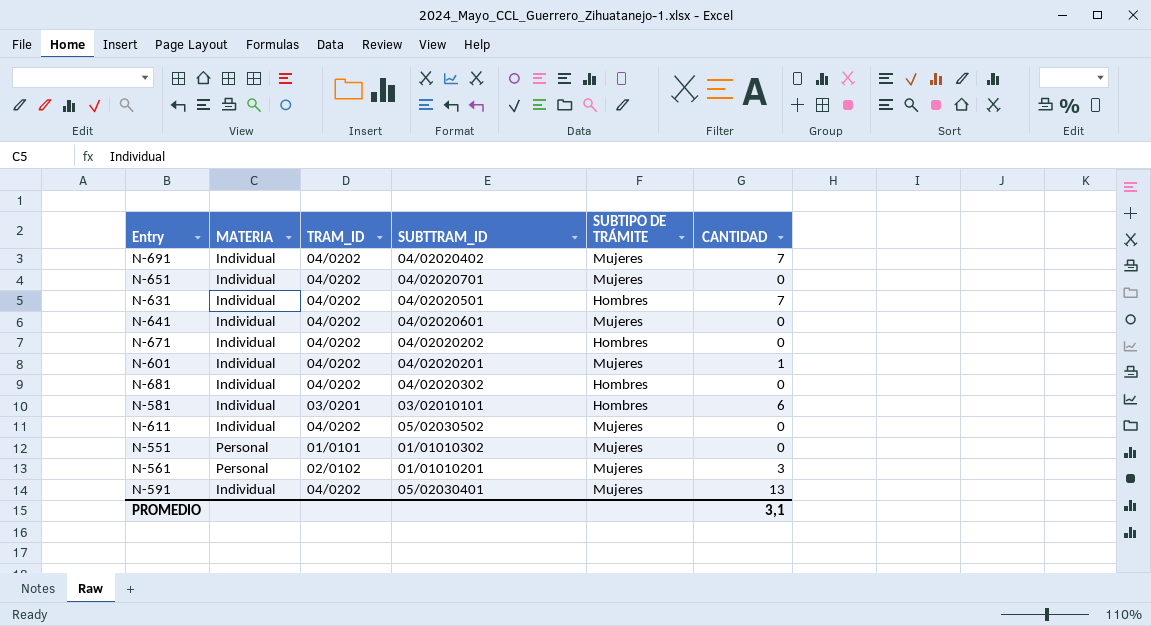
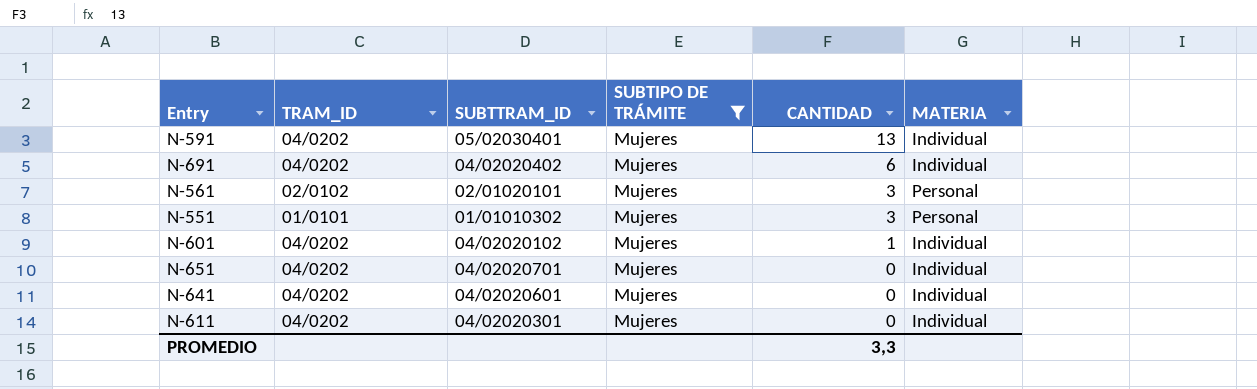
filter: none -> SUBTIPO DE TRÁMITE = Mujeres
row order: none -> CANTIDAD descending
column MATERIA | position: 2 -> 6
N-691 | CANTIDAD: 7 -> 6
N-561 | SUBTTRAM_ID: 01/01010201 -> 02/01020101
N-551 | CANTIDAD: 0 -> 3
N-601 | SUBTTRAM_ID: 04/02020201 -> 04/02020102
N-611 | SUBTTRAM_ID: 05/02030502 -> 04/02020301
PROMEDIO | CANTIDAD: 3,1 -> 3,3

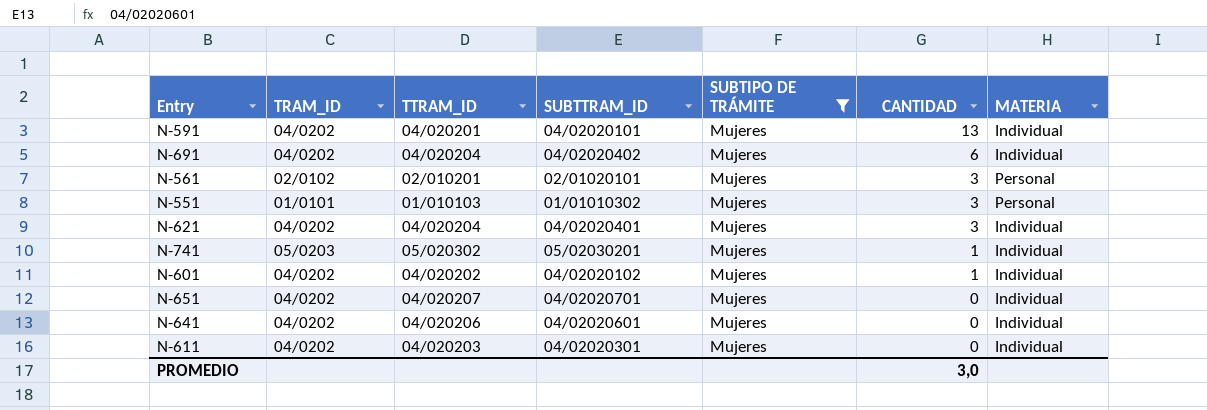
column TTRAM_ID | position: none -> 3
N-591 | SUBTTRAM_ID: 05/02030401 -> 04/02020101
row N-621: none -> 04/0202 | 04/020204 | 04/02020401 | Mujeres | 3 | Individual
row N-741: none -> 05/0203 | 05/020302 | 05/02030201 | Mujeres | 1 | Individual
PROMEDIO | CANTIDAD: 3,3 -> 3,0

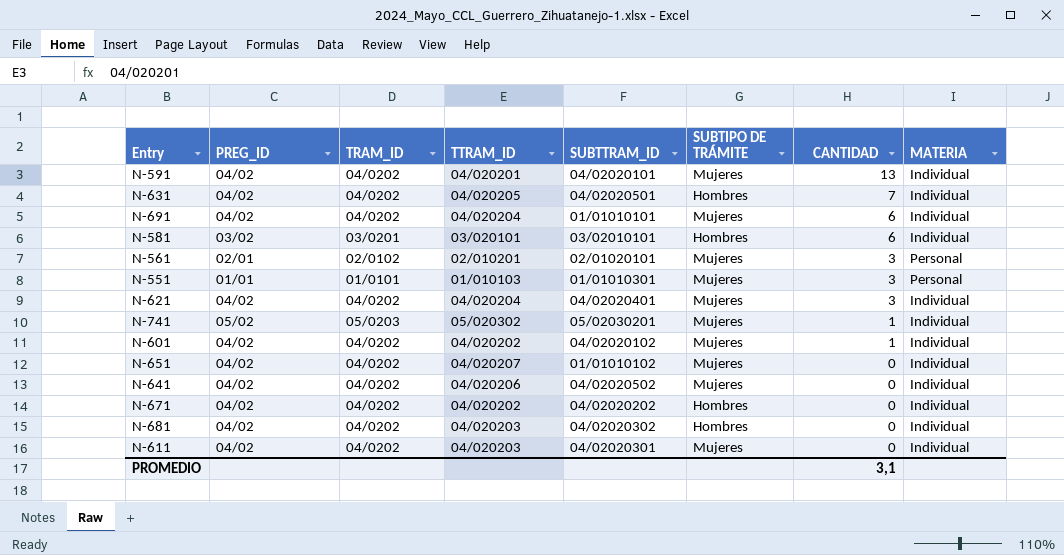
filter: SUBTIPO DE TRÁMITE = Mujeres -> none
column PREG_ID | position: none -> 2
N-691 | SUBTTRAM_ID: 04/02020402 -> 01/01010101
N-551 | SUBTTRAM_ID: 01/01010302 -> 01/01010301
N-651 | SUBTTRAM_ID: 04/02020701 -> 01/01010102
N-641 | SUBTTRAM_ID: 04/02020601 -> 04/02020502
PROMEDIO | CANTIDAD: 3,0 -> 3,1

